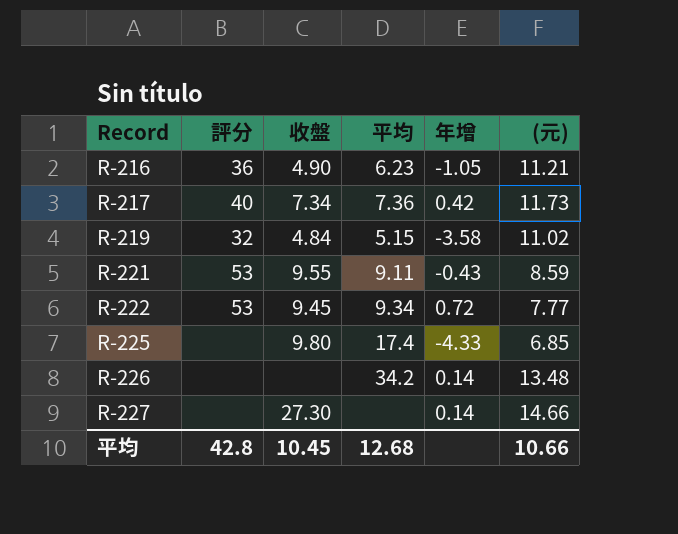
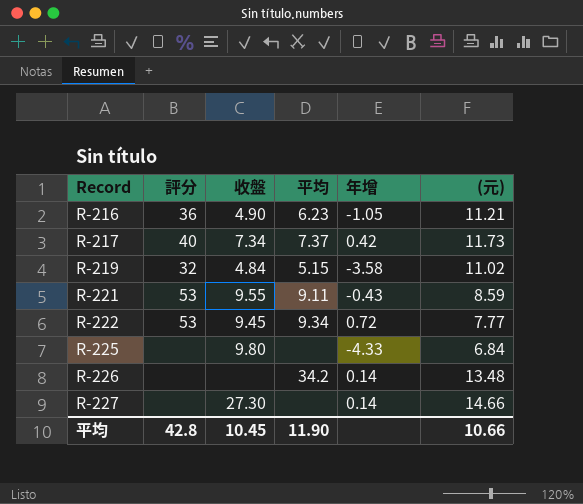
R-217 | 平均: 7.36 -> 7.37
R-225 | 平均: 17.4 -> none
R-225 | (元): 6.85 -> 6.84
平均 | 平均: 12.68 -> 11.90

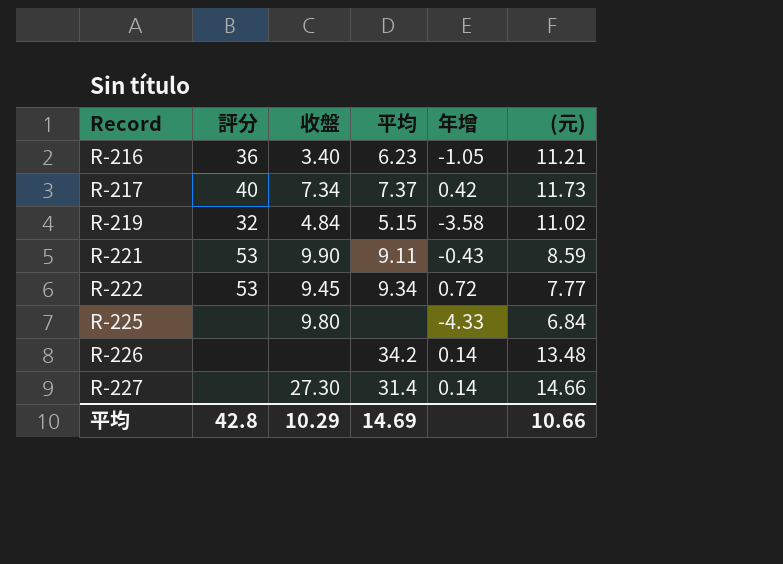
R-216 | 收盤: 4.90 -> 3.40
R-221 | 收盤: 9.55 -> 9.90
R-227 | 平均: none -> 31.4
平均 | 收盤: 10.45 -> 10.29
平均 | 平均: 11.90 -> 14.69

